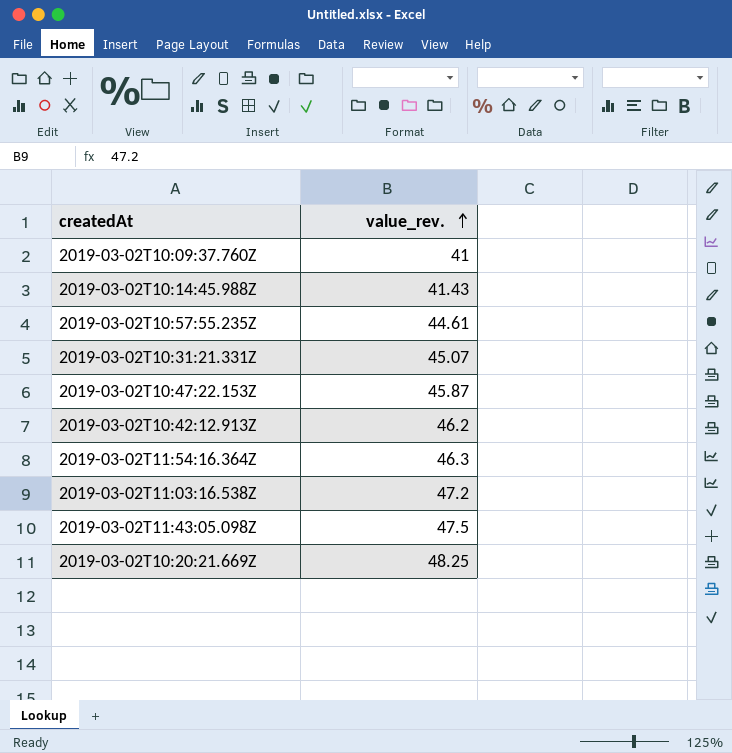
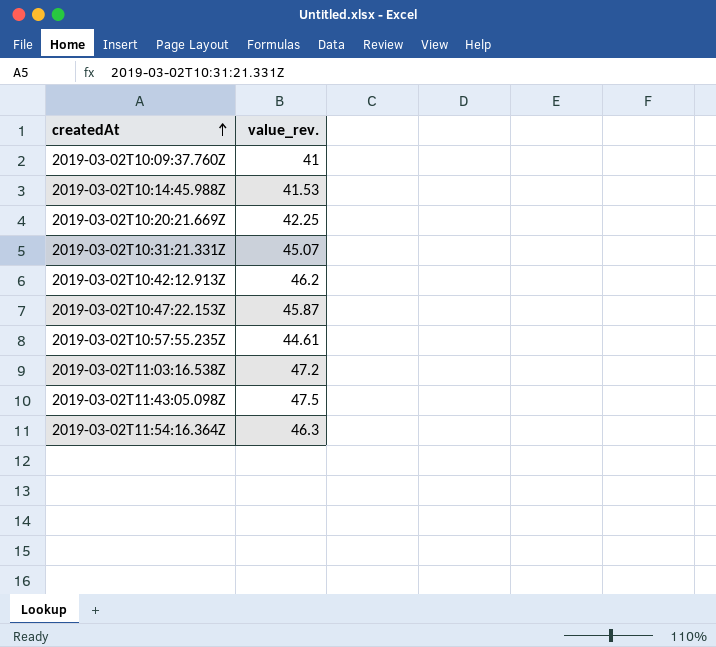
row order: value_rev. ascending -> createdAt ascending
2019-03-02T10:14:45.988Z | value_rev.: 41.43 -> 41.53
2019-03-02T10:20:21.669Z | value_rev.: 48.25 -> 42.25

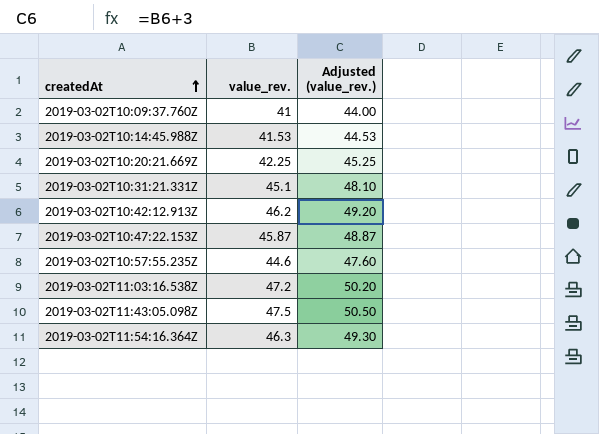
column Adjusted (value_rev.) | formula: none -> [value_rev.] + 3
2019-03-02T10:31:21.331Z | value_rev.: 45.07 -> 45.1
2019-03-02T10:57:55.235Z | value_rev.: 44.61 -> 44.6

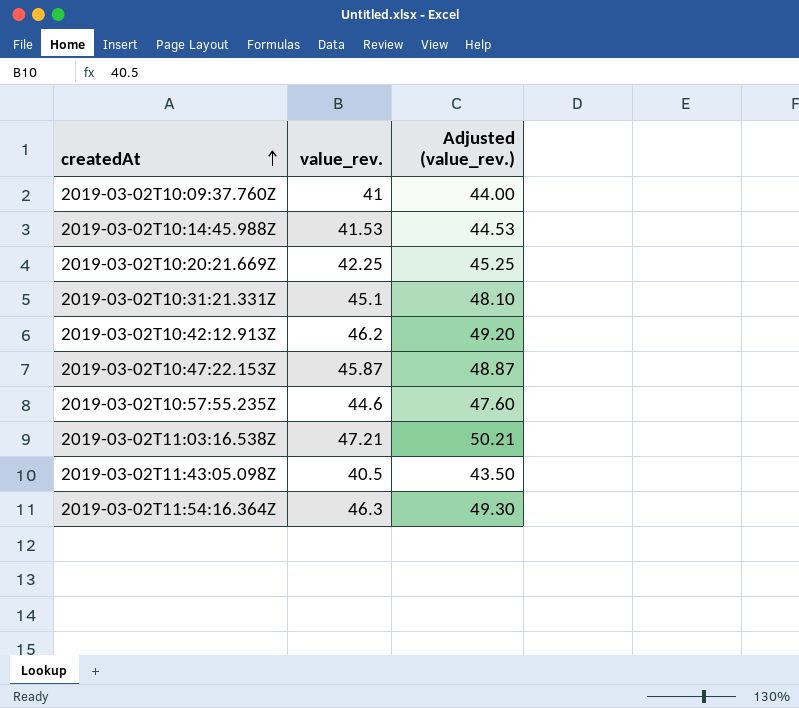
2019-03-02T11:03:16.538Z | value_rev.: 47.2 -> 47.21
2019-03-02T11:03:16.538Z | Adjusted (value_rev.): 50.20 -> 50.21
2019-03-02T11:43:05.098Z | value_rev.: 47.5 -> 40.5
2019-03-02T11:43:05.098Z | Adjusted (value_rev.): 50.50 -> 43.50

